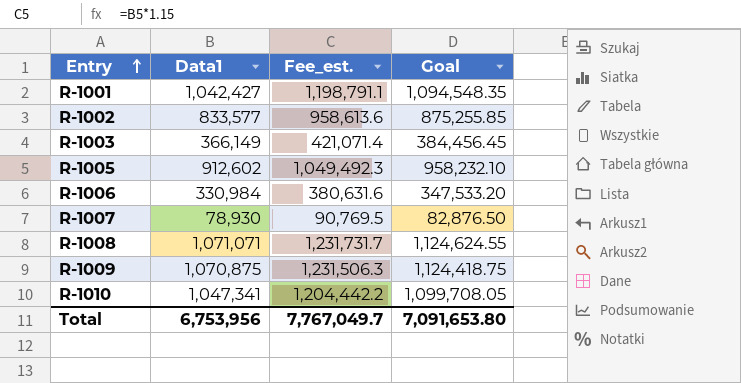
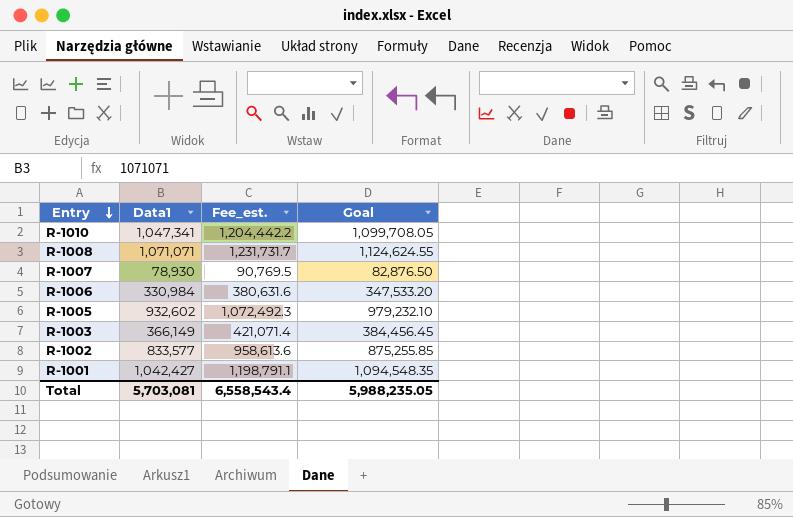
row order: Entry ascending -> Entry descending
row R-1009: 1,070,875 | 1,231,506.3 | 1,124,418.75 -> none
R-1005 | Data1: 912,602 -> 932,602
R-1005 | Fee_est.: 1,049,492.3 -> 1,072,492.3
R-1005 | Goal: 958,232.10 -> 979,232.10
Total | Data1: 6,753,956 -> 5,703,081
Total | Fee_est.: 7,767,049.7 -> 6,558,543.4
Total | Goal: 7,091,653.80 -> 5,988,235.05

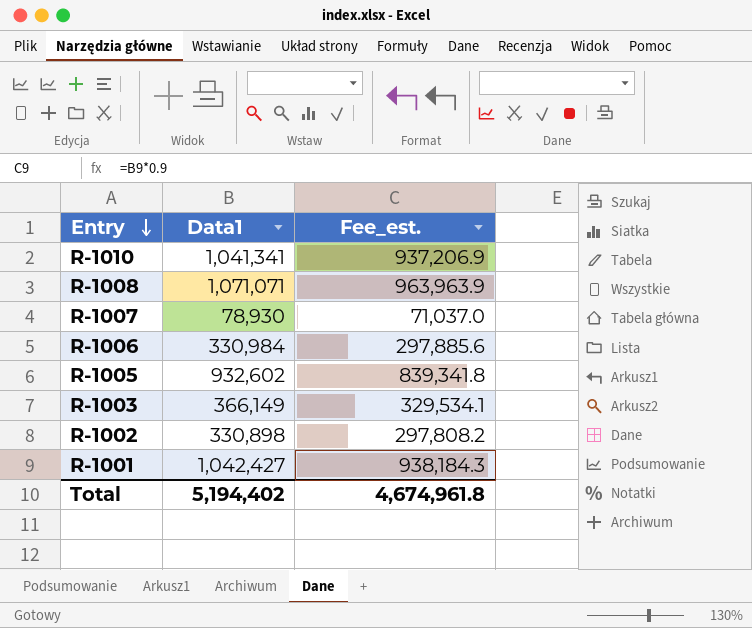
column Goal | formula: [Data1] * 1.05 -> none
column Fee_est. | formula: [Data1] * 1.15 -> [Data1] * 0.9
R-1010 | Data1: 1,047,341 -> 1,041,341
R-1002 | Data1: 833,577 -> 330,898
Total | Data1: 5,703,081 -> 5,194,402
Total | Fee_est.: 6,558,543.4 -> 4,674,961.8

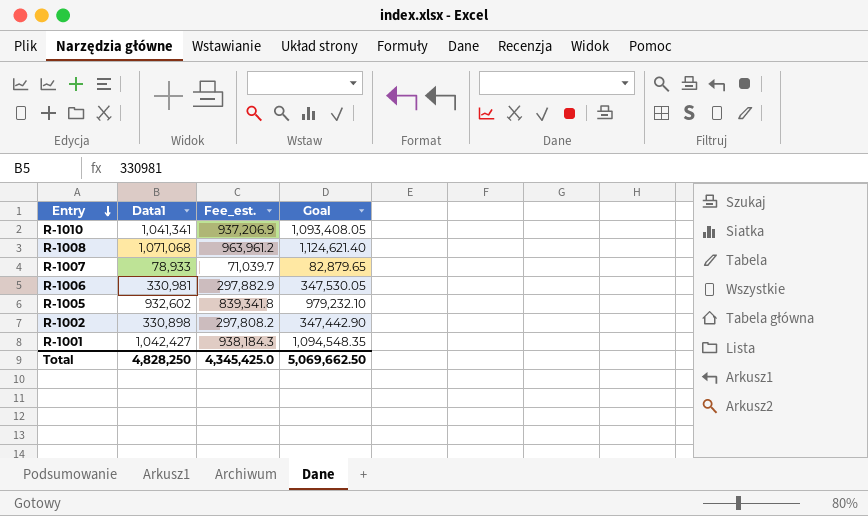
column Goal | formula: none -> [Data1] * 1.05
row R-1003: 366,149 | 329,534.1 -> none
R-1008 | Data1: 1,071,071 -> 1,071,068
R-1008 | Fee_est.: 963,963.9 -> 963,961.2
R-1007 | Data1: 78,930 -> 78,933
R-1007 | Fee_est.: 71,037.0 -> 71,039.7
R-1006 | Data1: 330,984 -> 330,981
R-1006 | Fee_est.: 297,885.6 -> 297,882.9
Total | Data1: 5,194,402 -> 4,828,250
Total | Fee_est.: 4,674,961.8 -> 4,345,425.0

